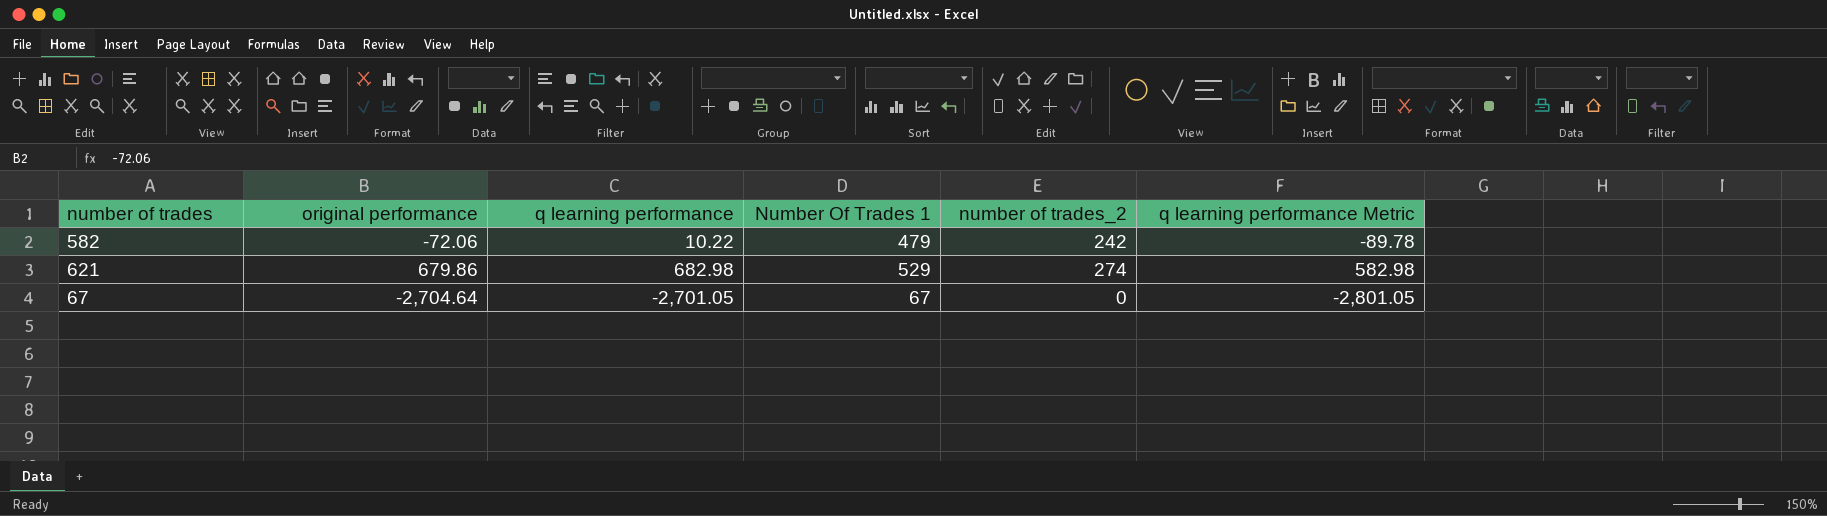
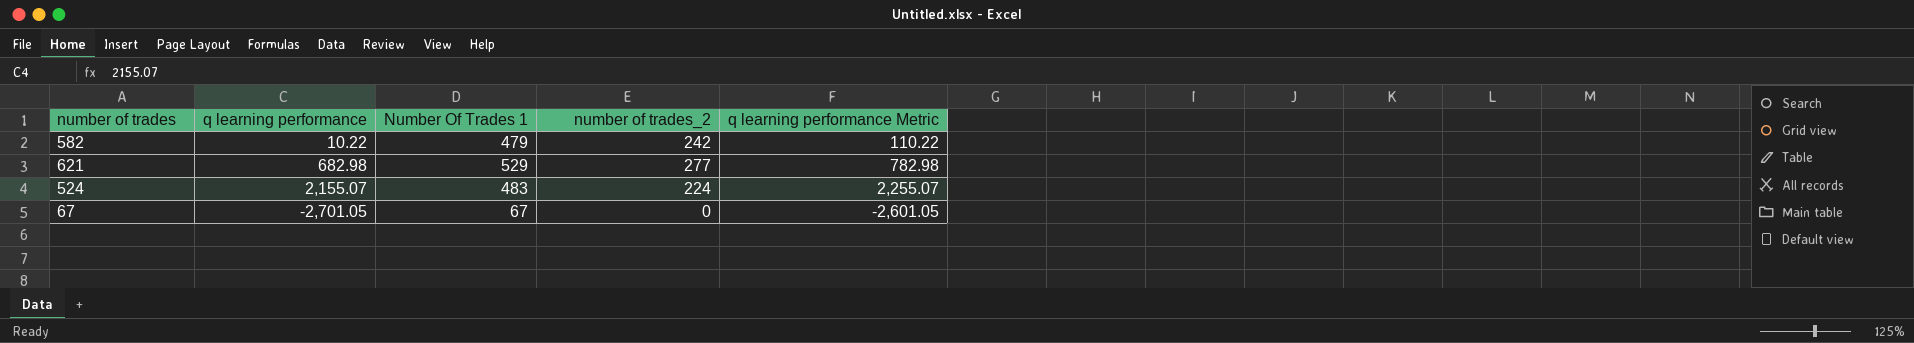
column original performance | position: 2 -> none
column q learning performance Metric | formula: [q learning performance] - 100 -> [q learning performance] + 100
621 | number of trades_2: 274 -> 277
row 524: none -> 2,155.07 | 483 | 224 | 2,255.07

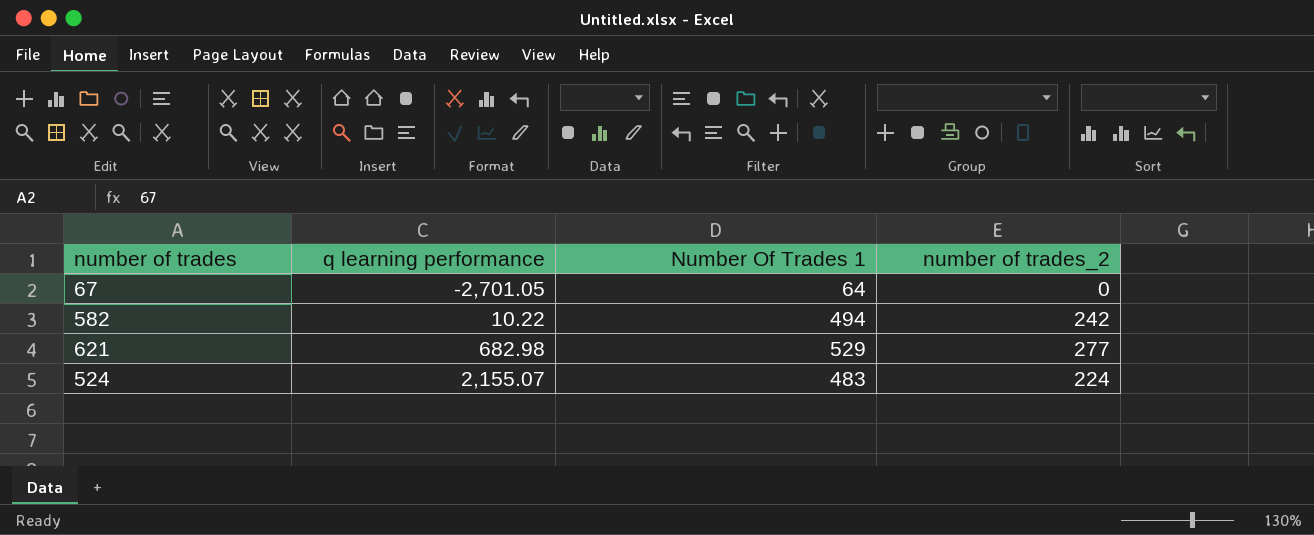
row order: none -> q learning performance ascending
column q learning performance Metric | formula: [q learning performance] + 100 -> none
67 | Number Of Trades 1: 67 -> 64
582 | Number Of Trades 1: 479 -> 494

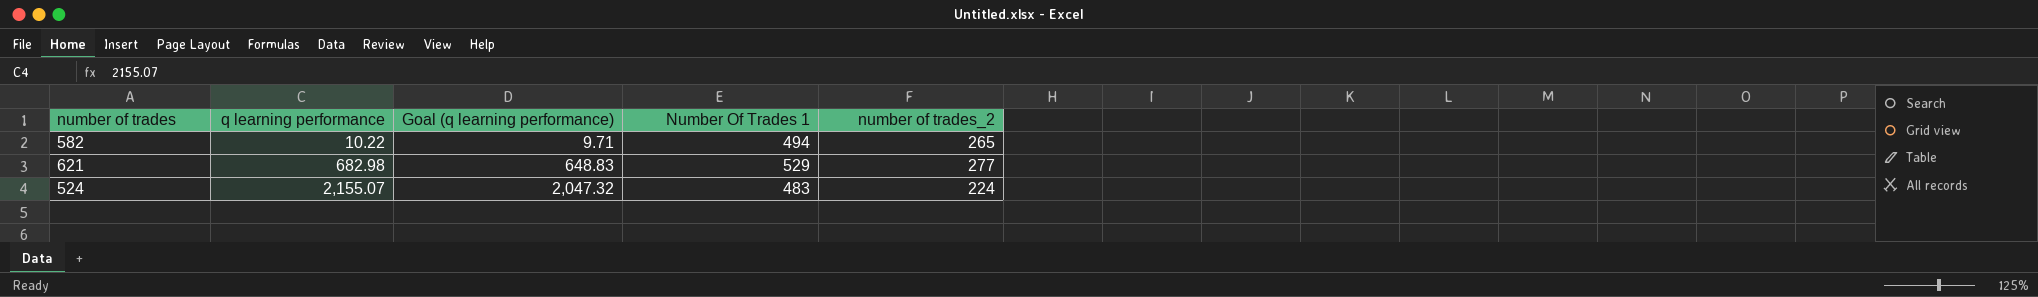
column Goal (q learning performance) | formula: none -> [q learning performance] * 0.95
row 67: -2,701.05 | 64 | 0 -> none
582 | number of trades_2: 242 -> 265

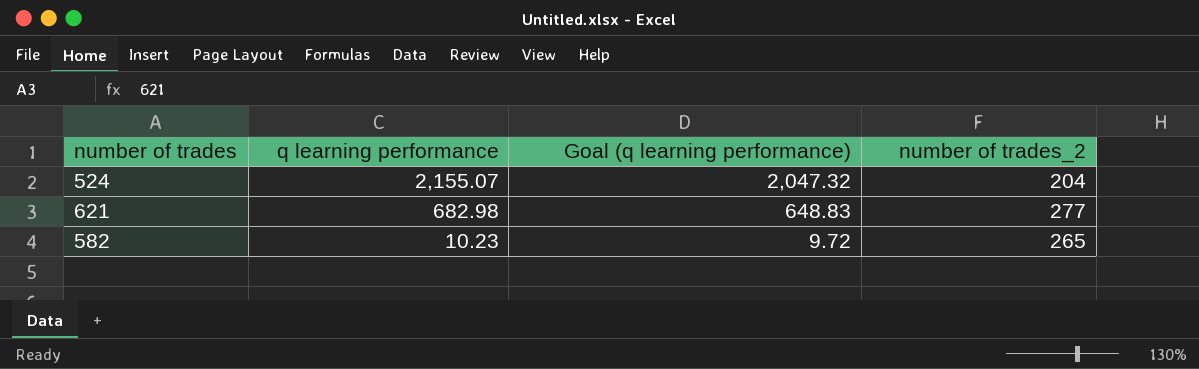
row order: q learning performance ascending -> q learning performance descending
column Number Of Trades 1 | position: 4 -> none
524 | number of trades_2: 224 -> 204
582 | q learning performance: 10.22 -> 10.23
582 | Goal (q learning performance): 9.71 -> 9.72

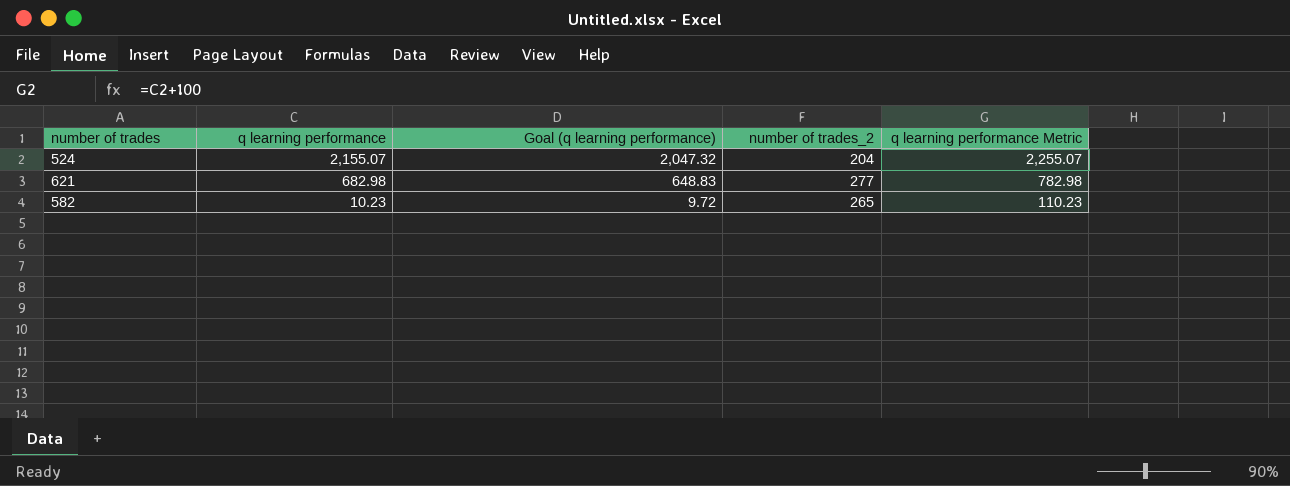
column q learning performance Metric | formula: none -> [q learning performance] + 100

